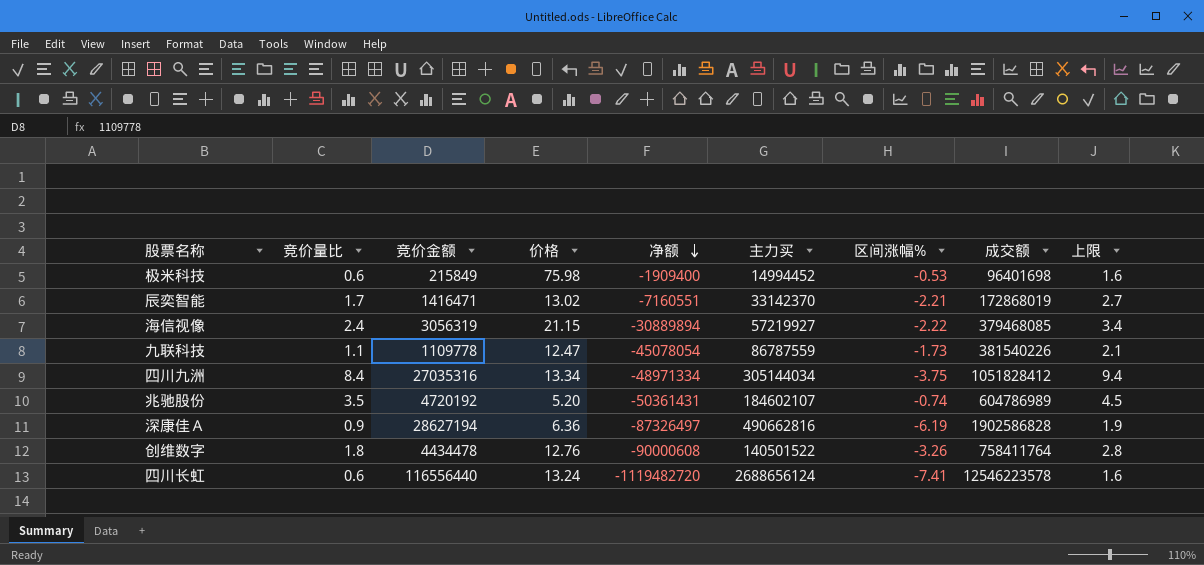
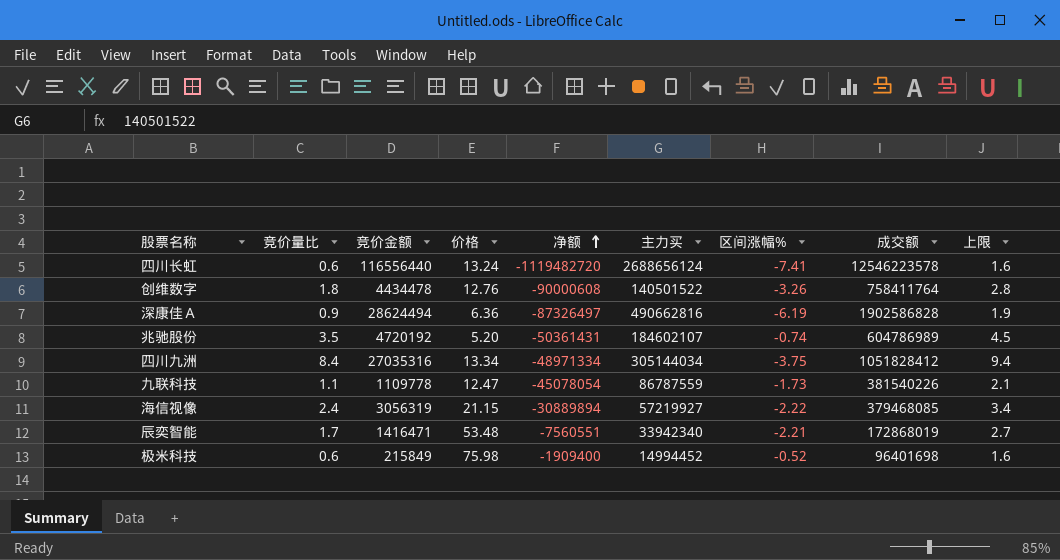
row order: 净额 descending -> 净额 ascending
深康佳Ａ | 竞价金额: 28627194 -> 28624494
辰奕智能 | 价格: 13.02 -> 53.48
辰奕智能 | 净额: -7160551 -> -7560551
辰奕智能 | 主力买: 33142370 -> 33942340
极米科技 | 区间涨幅%: -0.53 -> -0.52

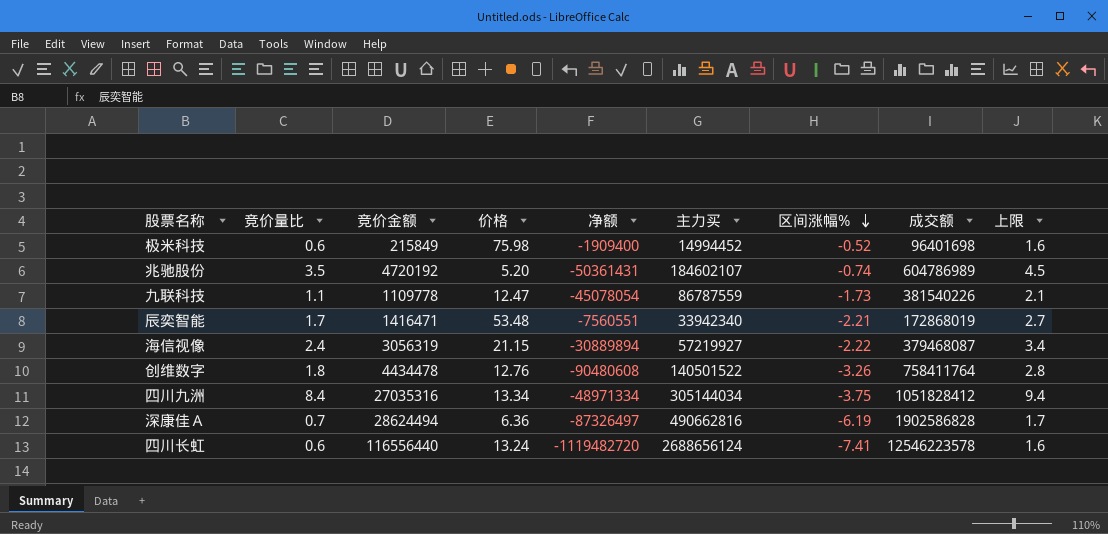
row order: 净额 ascending -> 区间涨幅% descending
海信视像 | 成交额: 379468085 -> 379468087
创维数字 | 净额: -90000608 -> -90480608
深康佳Ａ | 竞价量比: 0.9 -> 0.7
深康佳Ａ | 上限: 1.9 -> 1.7

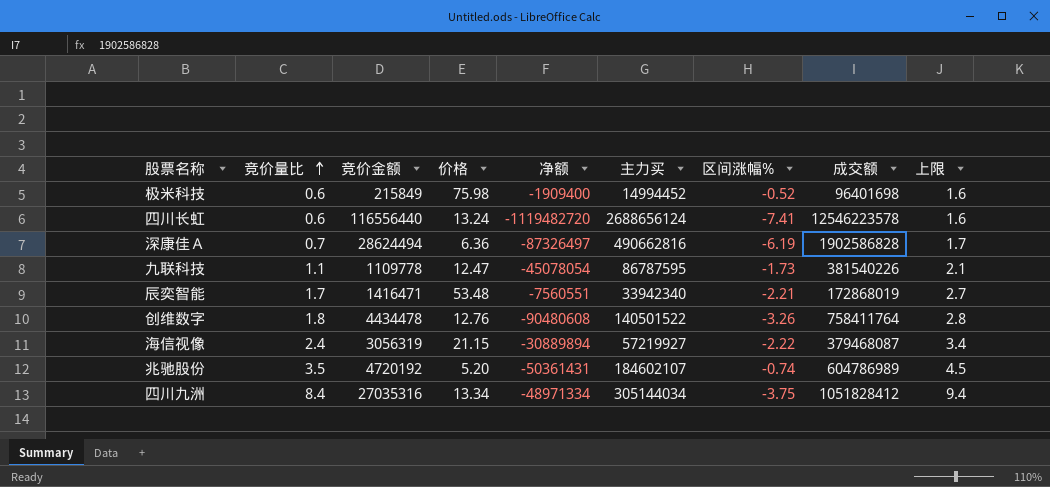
row order: 区间涨幅% descending -> 竞价量比 ascending
九联科技 | 主力买: 86787559 -> 86787595

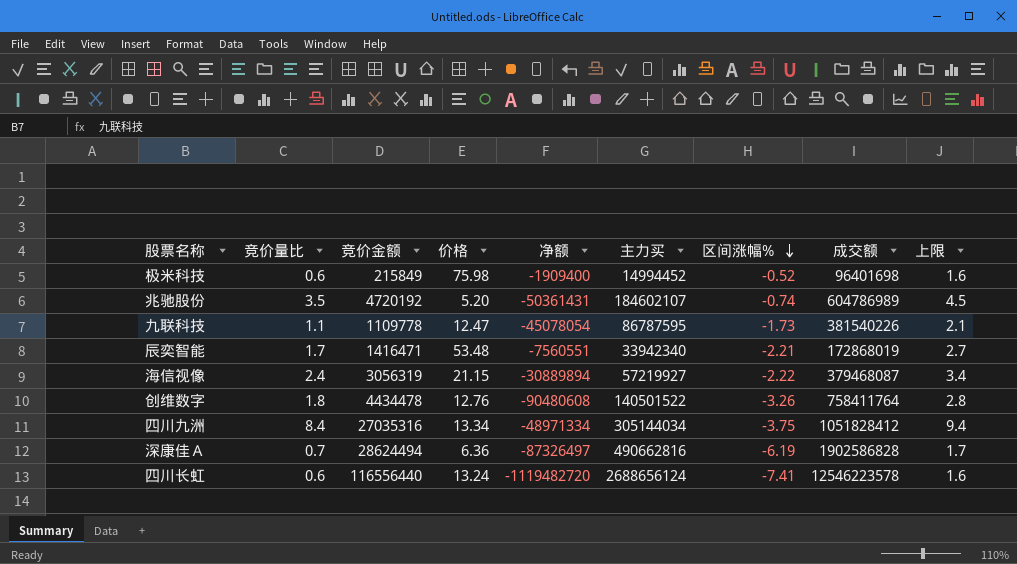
row order: 竞价量比 ascending -> 区间涨幅% descending

